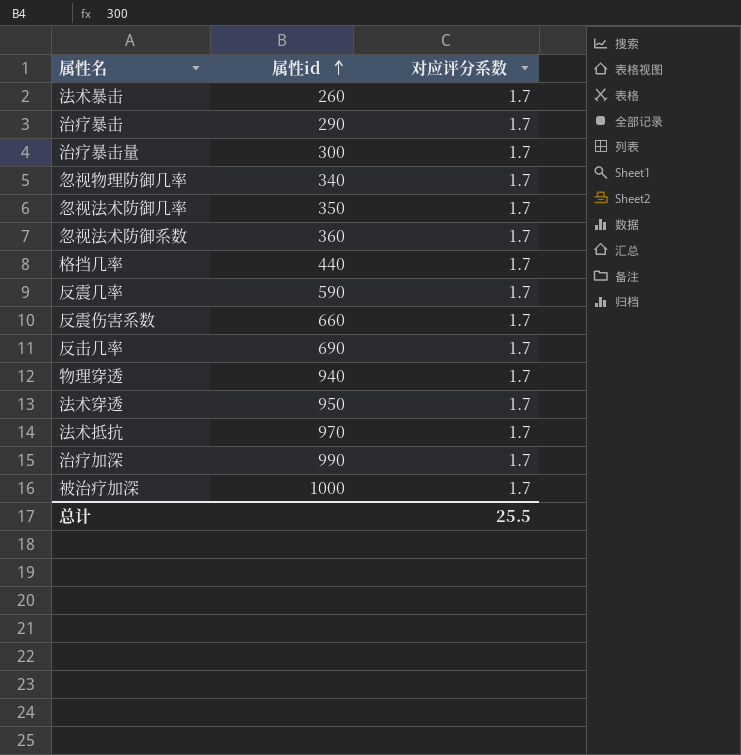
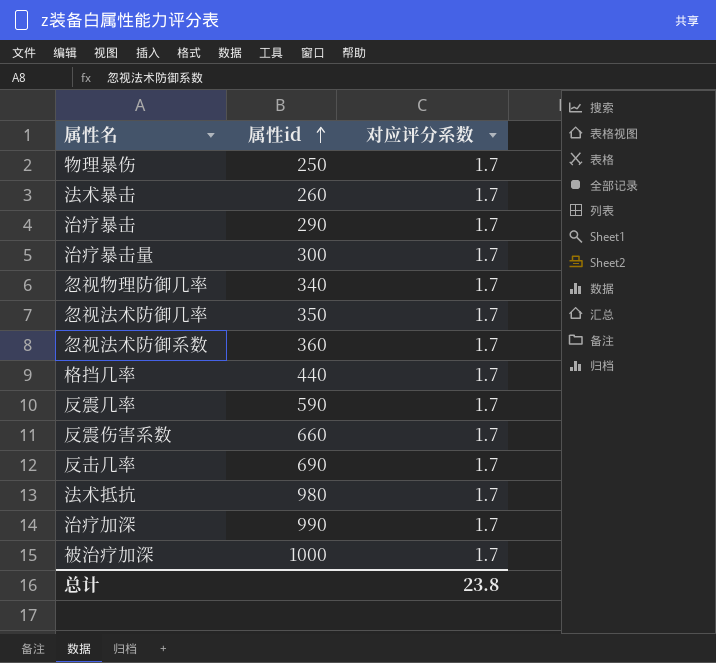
row 物理穿透: 940 | 1.7 -> none
row 法术穿透: 950 | 1.7 -> none
row 物理暴伤: none -> 250 | 1.7
法术抵抗 | 属性id: 970 -> 980
总计 | 对应评分系数: 25.5 -> 23.8

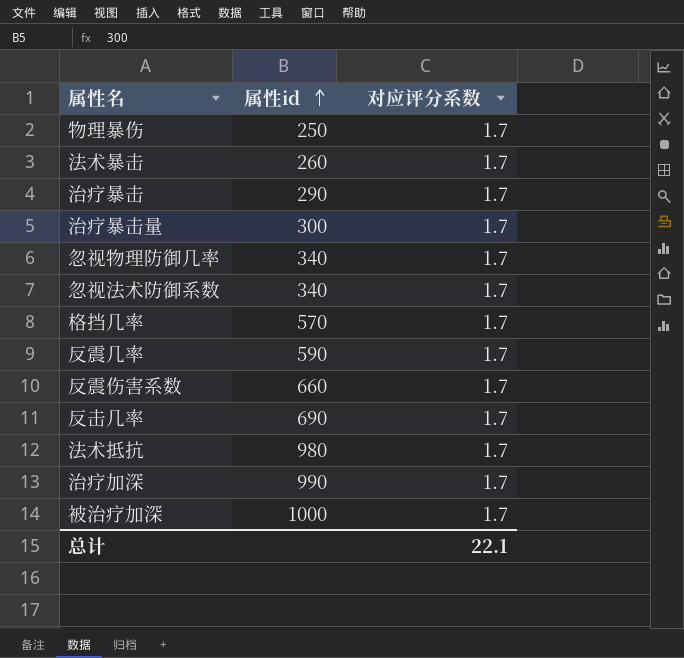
row 忽视法术防御几率: 350 | 1.7 -> none
忽视法术防御系数 | 属性id: 360 -> 340
格挡几率 | 属性id: 440 -> 570
总计 | 对应评分系数: 23.8 -> 22.1

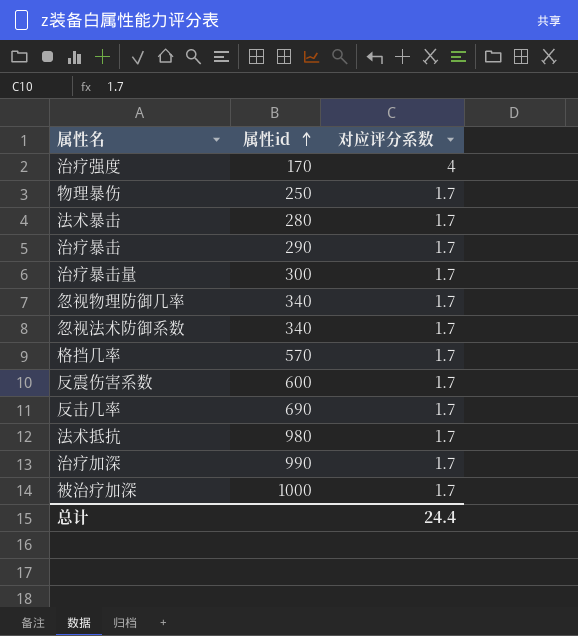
row 反震几率: 590 | 1.7 -> none
row 治疗强度: none -> 170 | 4
法术暴击 | 属性id: 260 -> 280
反震伤害系数 | 属性id: 660 -> 600
总计 | 对应评分系数: 22.1 -> 24.4

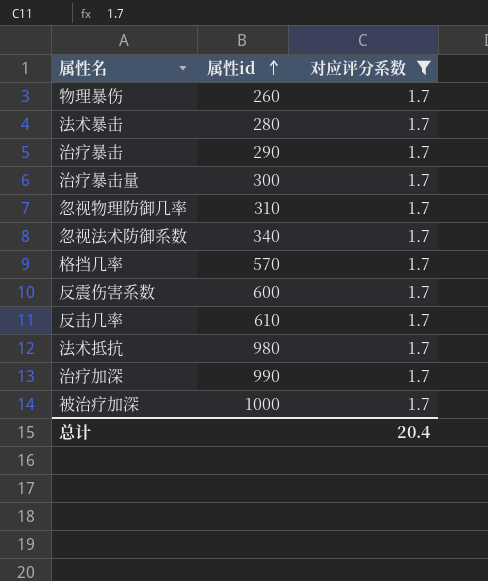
filter: none -> 对应评分系数 = 1.7
物理暴伤 | 属性id: 250 -> 260
忽视物理防御几率 | 属性id: 340 -> 310
反击几率 | 属性id: 690 -> 610
总计 | 对应评分系数: 24.4 -> 20.4

